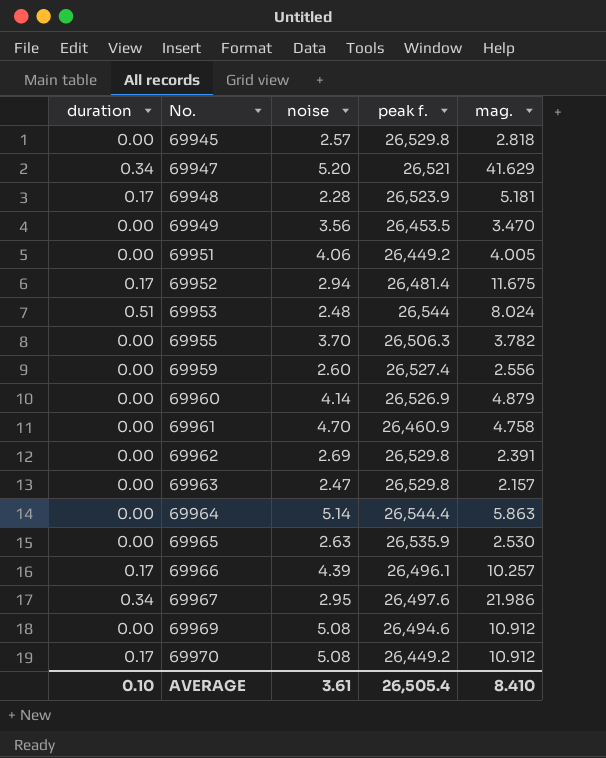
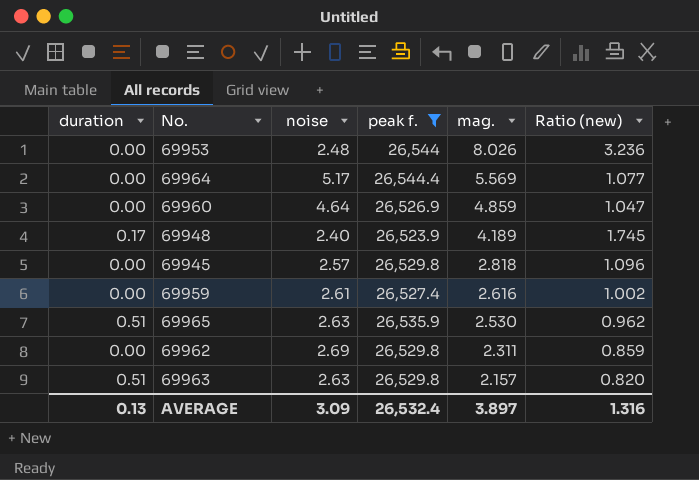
filter: none -> peak f. >= 26,523.9
row order: No. ascending -> mag. descending
column Ratio (new) | formula: none -> [mag.] / [noise]
69953 | duration: 0.51 -> 0.00
69953 | mag.: 8.024 -> 8.026
69964 | noise: 5.14 -> 5.17
69964 | mag.: 5.863 -> 5.569
69960 | noise: 4.14 -> 4.64
69960 | mag.: 4.879 -> 4.859
69948 | noise: 2.28 -> 2.40
69948 | mag.: 5.181 -> 4.189
69959 | noise: 2.60 -> 2.61
69959 | mag.: 2.556 -> 2.616
69965 | duration: 0.00 -> 0.51
69962 | mag.: 2.391 -> 2.311
69963 | duration: 0.00 -> 0.51
69963 | noise: 2.47 -> 2.63
AVERAGE | duration: 0.10 -> 0.13
AVERAGE | noise: 3.61 -> 3.09
AVERAGE | peak f.: 26,505.4 -> 26,532.4
AVERAGE | mag.: 8.410 -> 3.897

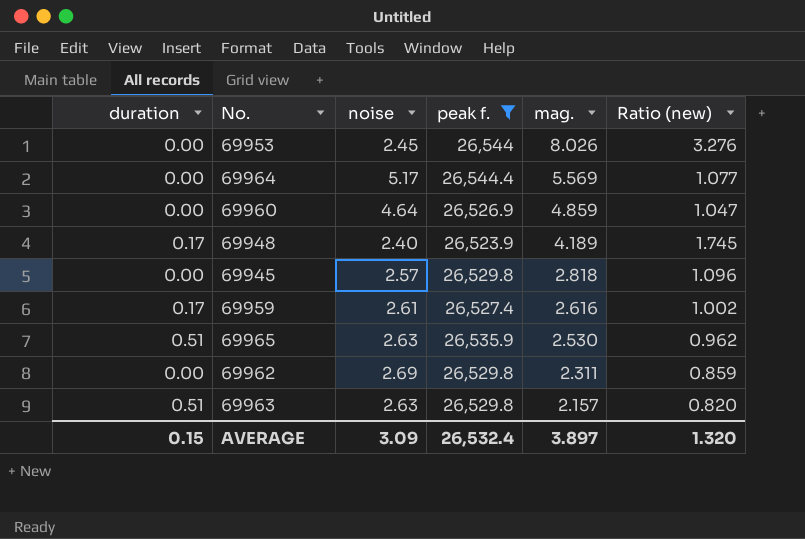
69953 | noise: 2.48 -> 2.45
69953 | Ratio (new): 3.236 -> 3.276
69959 | duration: 0.00 -> 0.17
AVERAGE | duration: 0.13 -> 0.15
AVERAGE | Ratio (new): 1.316 -> 1.320

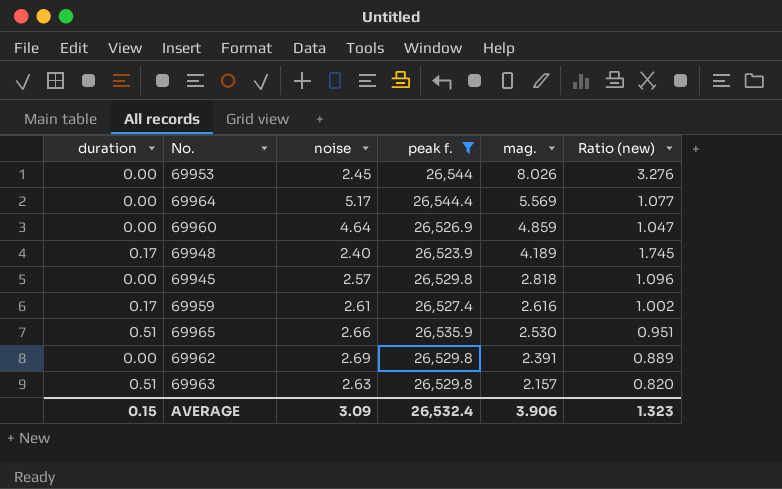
69965 | noise: 2.63 -> 2.66
69965 | Ratio (new): 0.962 -> 0.951
69962 | mag.: 2.311 -> 2.391
69962 | Ratio (new): 0.859 -> 0.889
AVERAGE | mag.: 3.897 -> 3.906
AVERAGE | Ratio (new): 1.320 -> 1.323

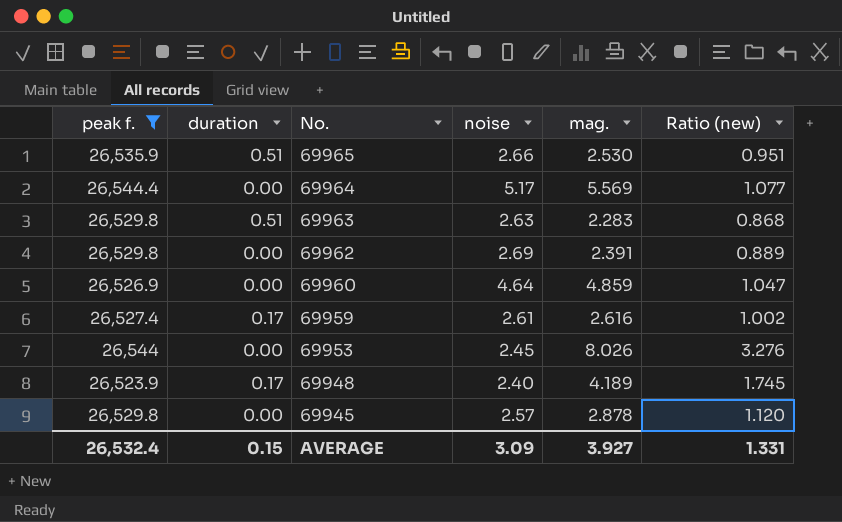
row order: mag. descending -> No. descending
column peak f. | position: 4 -> 1
69963 | mag.: 2.157 -> 2.283
69963 | Ratio (new): 0.820 -> 0.868
69945 | mag.: 2.818 -> 2.878
69945 | Ratio (new): 1.096 -> 1.120
AVERAGE | mag.: 3.906 -> 3.927
AVERAGE | Ratio (new): 1.323 -> 1.331

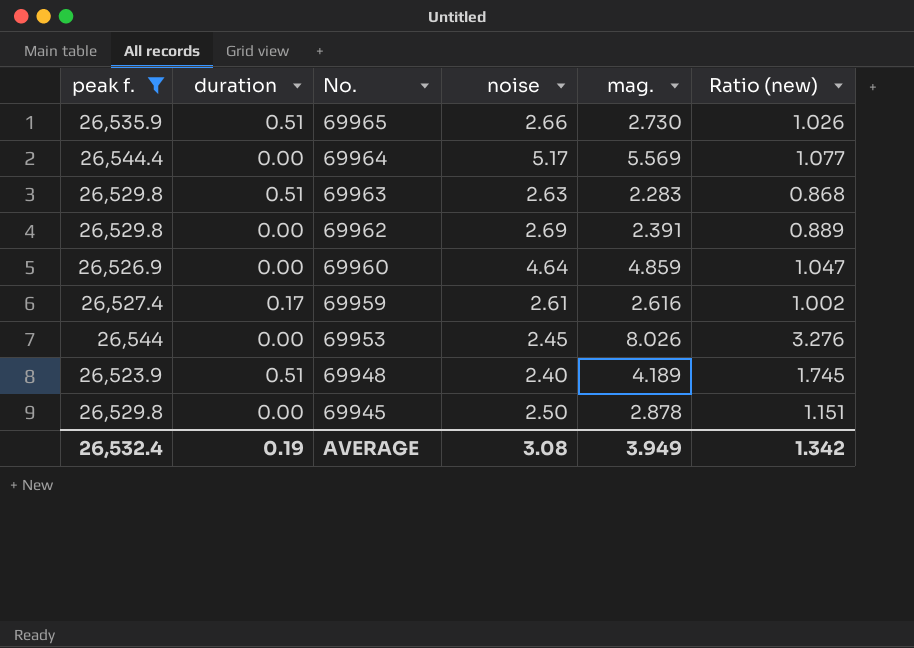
69965 | mag.: 2.530 -> 2.730
69965 | Ratio (new): 0.951 -> 1.026
69948 | duration: 0.17 -> 0.51
69945 | noise: 2.57 -> 2.50
69945 | Ratio (new): 1.120 -> 1.151
AVERAGE | duration: 0.15 -> 0.19
AVERAGE | noise: 3.09 -> 3.08
AVERAGE | mag.: 3.927 -> 3.949
AVERAGE | Ratio (new): 1.331 -> 1.342

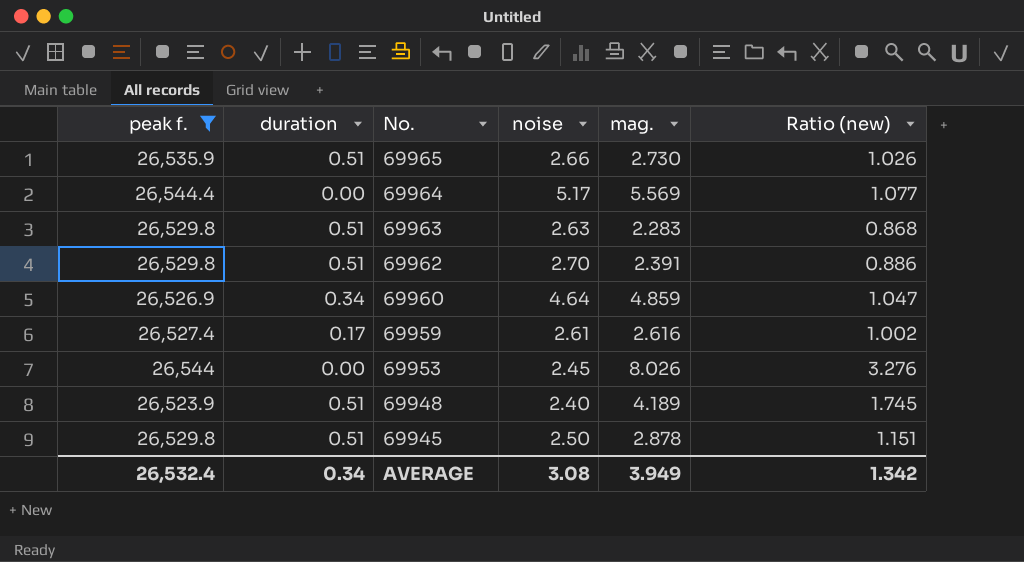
69962 | duration: 0.00 -> 0.51
69962 | noise: 2.69 -> 2.70
69962 | Ratio (new): 0.889 -> 0.886
69960 | duration: 0.00 -> 0.34
69945 | duration: 0.00 -> 0.51
AVERAGE | duration: 0.19 -> 0.34

